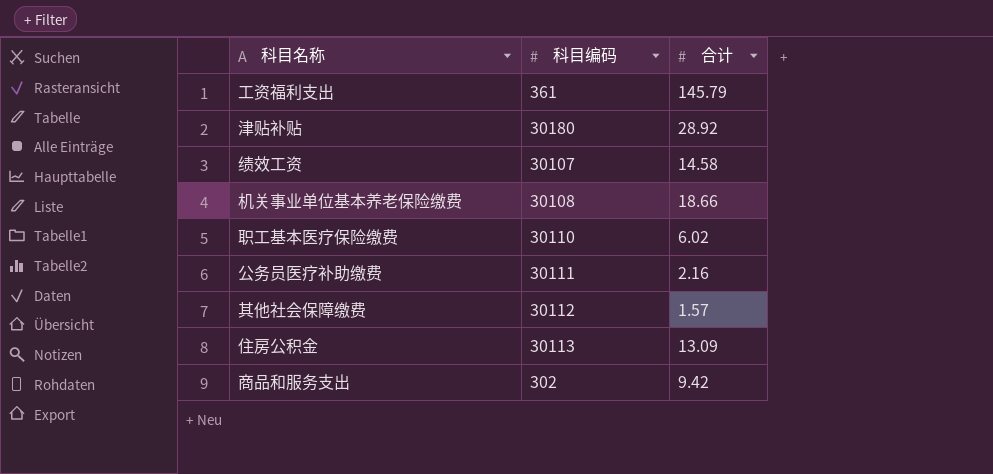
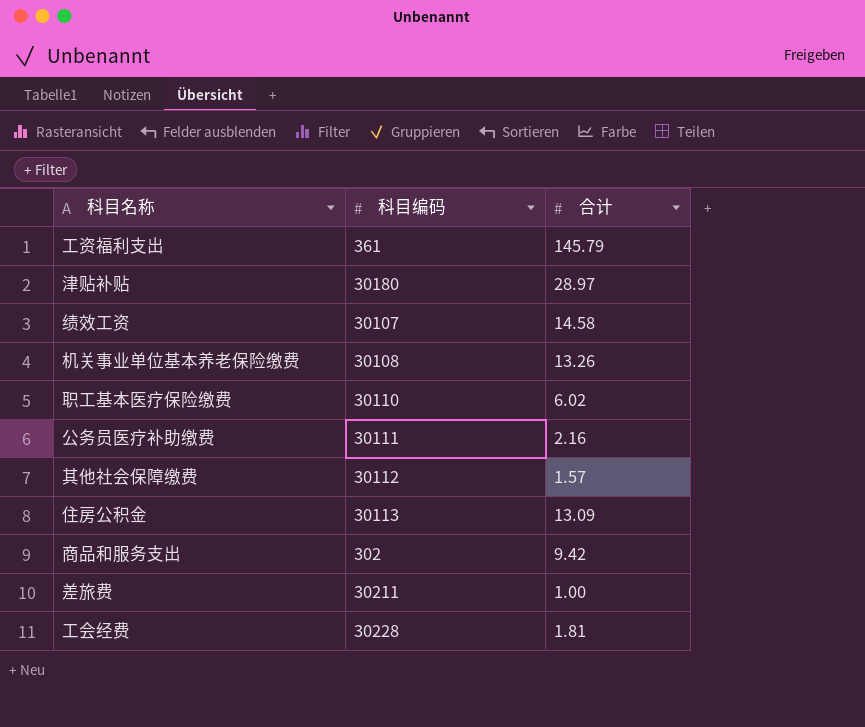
津贴补贴 | 合计: 28.92 -> 28.97
机关事业单位基本养老保险缴费 | 合计: 18.66 -> 13.26
row 差旅费: none -> 30211 | 1.00
row 工会经费: none -> 30228 | 1.81

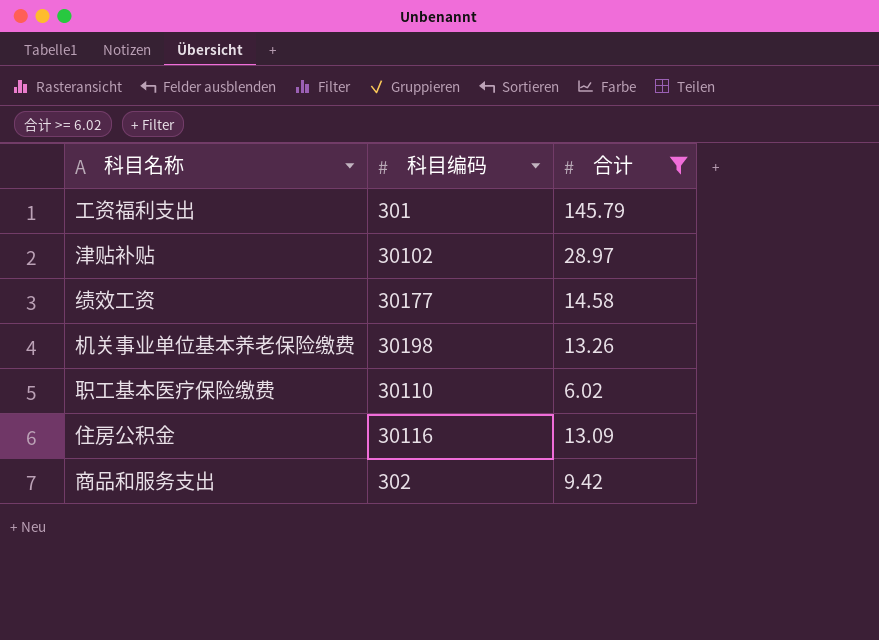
filter: none -> 合计 >= 6.02
工资福利支出 | 科目编码: 361 -> 301
津贴补贴 | 科目编码: 30180 -> 30102
绩效工资 | 科目编码: 30107 -> 30177
机关事业单位基本养老保险缴费 | 科目编码: 30108 -> 30198
住房公积金 | 科目编码: 30113 -> 30116

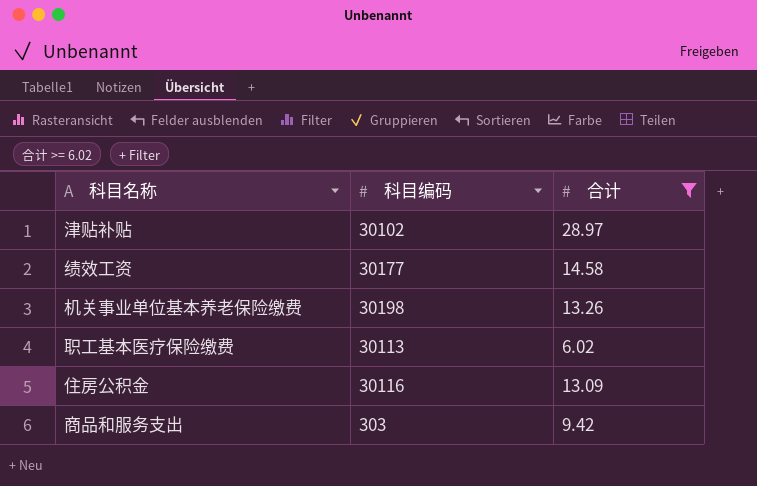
row 工资福利支出: 301 | 145.79 -> none
职工基本医疗保险缴费 | 科目编码: 30110 -> 30113
商品和服务支出 | 科目编码: 302 -> 303

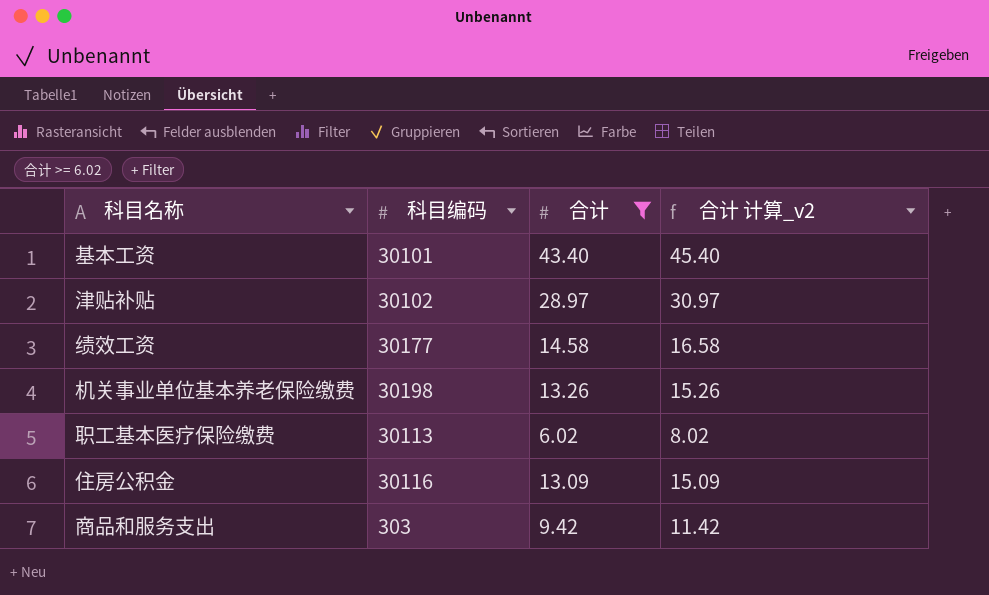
column 合计 计算_v2 | formula: none -> [合计] + 2
row 基本工资: none -> 30101 | 43.40 | 45.40

